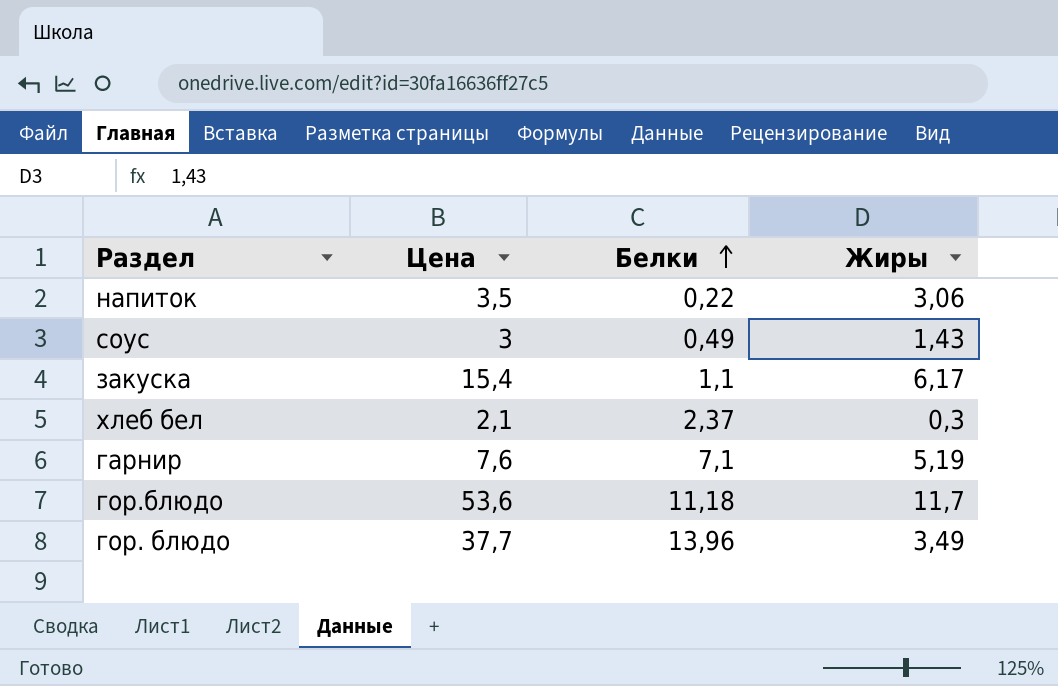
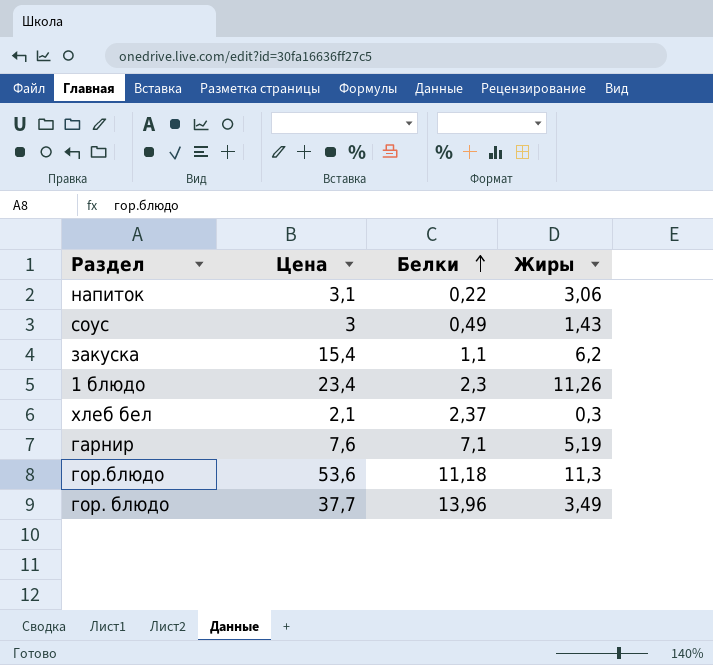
напиток | Цена: 3,5 -> 3,1
закуска | Жиры: 6,17 -> 6,2
row 1 блюдо: none -> 23,4 | 2,3 | 11,26
гор.блюдо | Жиры: 11,7 -> 11,3

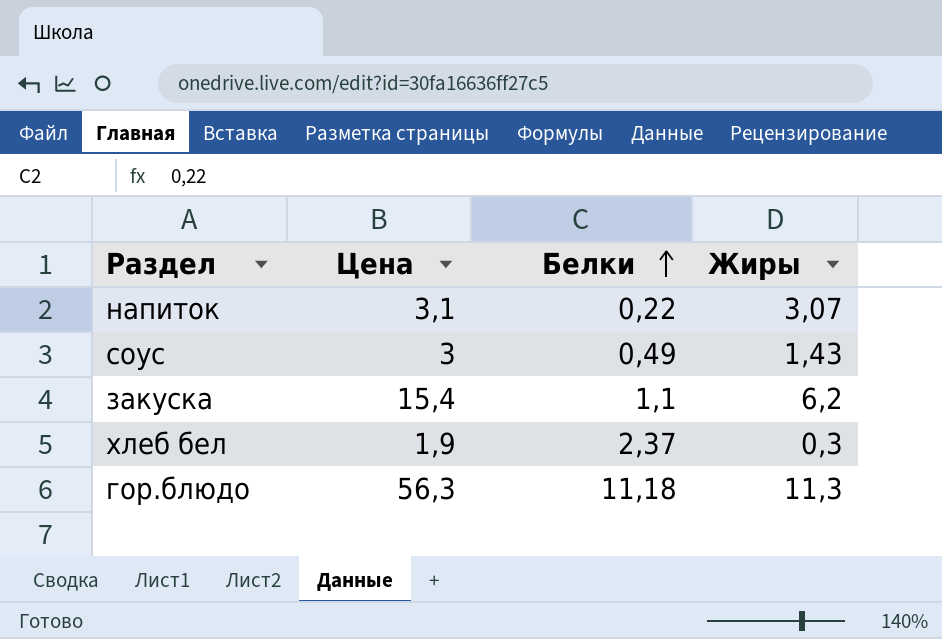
row 1 блюдо: 23,4 | 2,3 | 11,26 -> none
row гарнир: 7,6 | 7,1 | 5,19 -> none
row гор. блюдо: 37,7 | 13,96 | 3,49 -> none
напиток | Жиры: 3,06 -> 3,07
хлеб бел | Цена: 2,1 -> 1,9
гор.блюдо | Цена: 53,6 -> 56,3

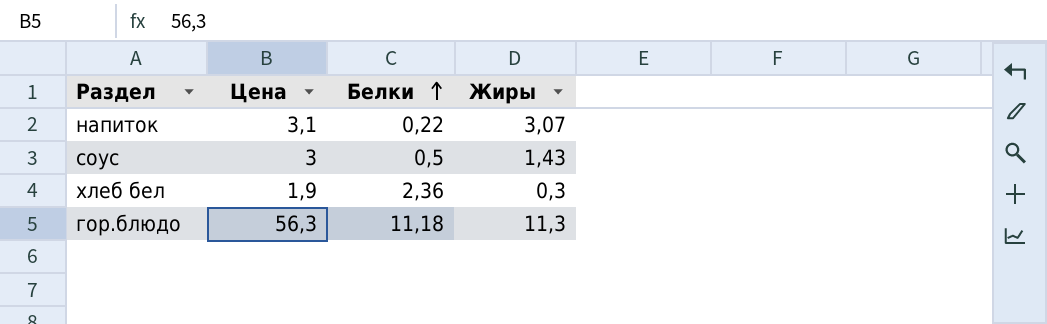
row закуска: 15,4 | 1,1 | 6,2 -> none
соус | Белки: 0,49 -> 0,5
хлеб бел | Белки: 2,37 -> 2,36

